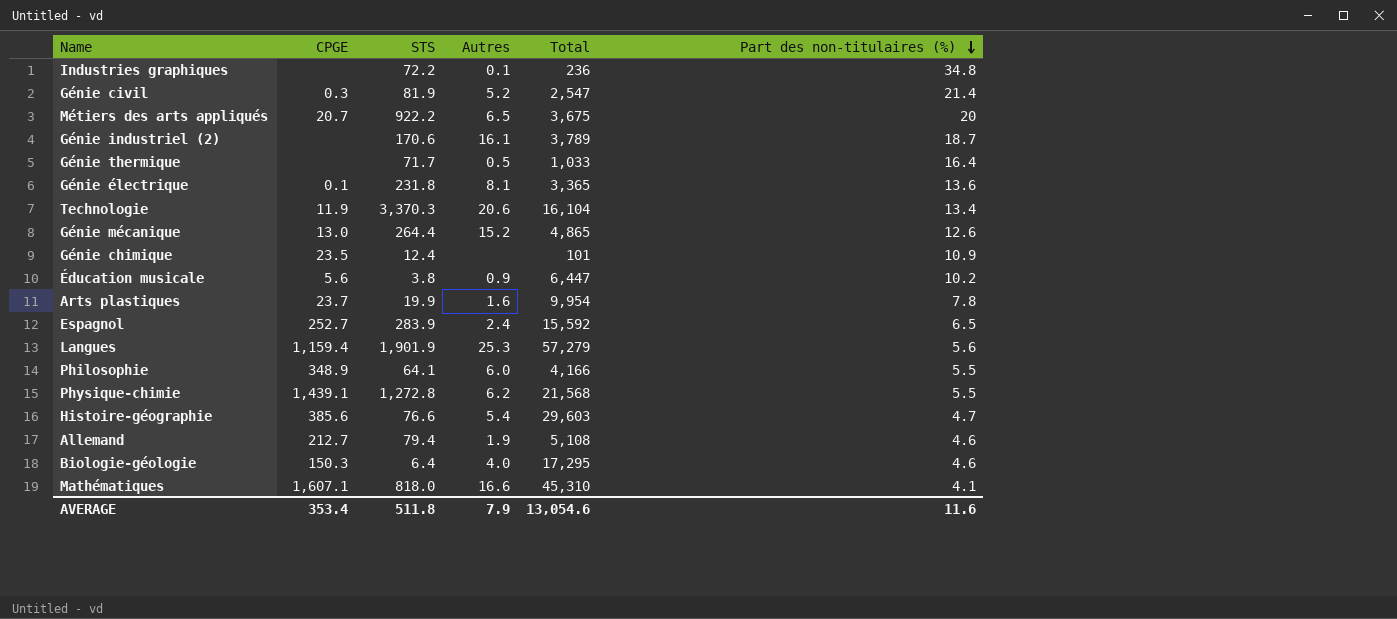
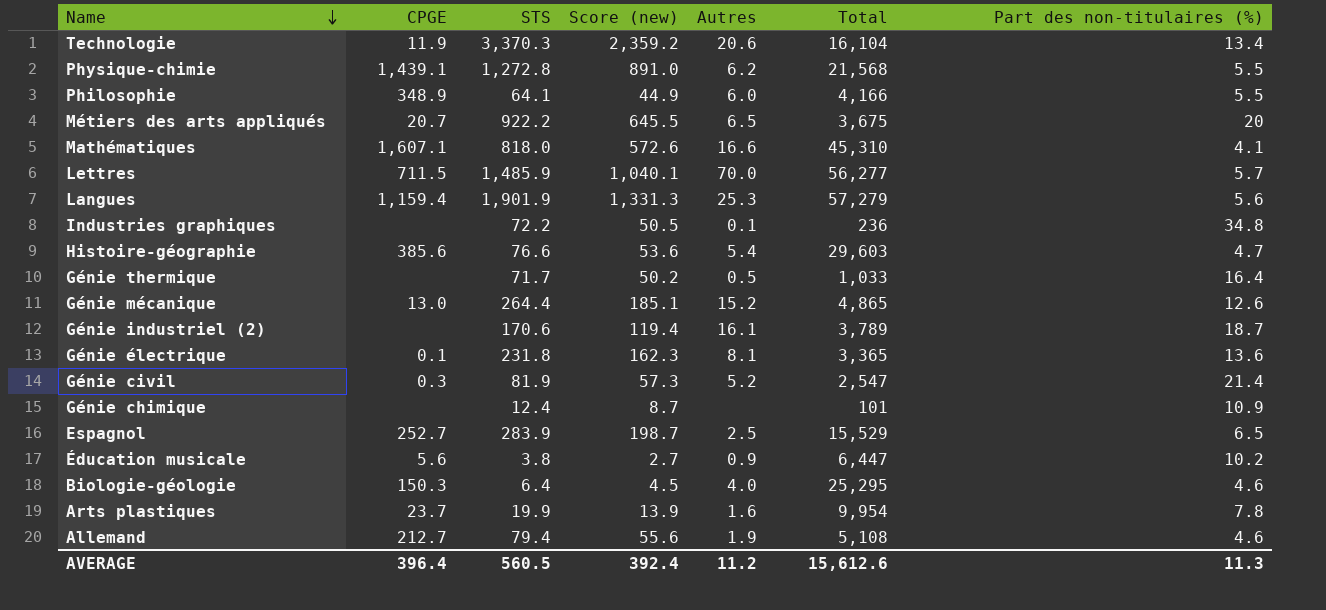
row order: Part des non-titulaires (%) descending -> Name descending
column Score (new) | formula: none -> [STS] * 0.7
row Lettres: none -> 711.5 | 1,485.9 | 1,040.1 | 70.0 | 56,277 | 5.7
Génie chimique | CPGE: 23.5 -> none
Espagnol | Autres: 2.4 -> 2.5
Espagnol | Total: 15,592 -> 15,529
Biologie-géologie | Total: 17,295 -> 25,295
AVERAGE | CPGE: 353.4 -> 396.4
AVERAGE | STS: 511.8 -> 560.5
AVERAGE | Autres: 7.9 -> 11.2
AVERAGE | Total: 13,054.6 -> 15,612.6
AVERAGE | Part des non-titulaires (%): 11.6 -> 11.3

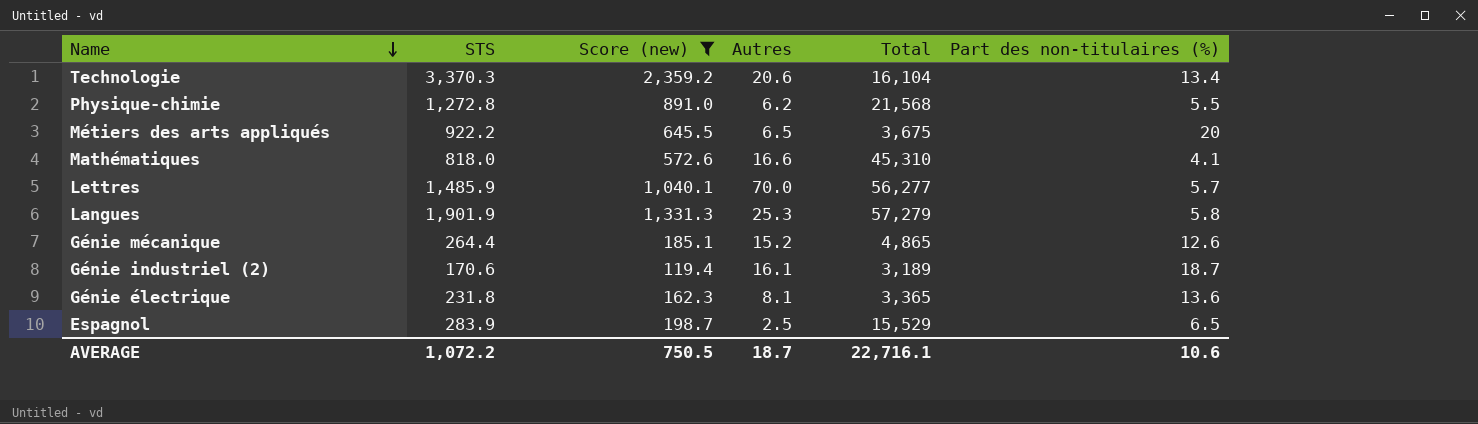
filter: none -> Score (new) >= 119.4
column CPGE | position: 2 -> none
Langues | Part des non-titulaires (%): 5.6 -> 5.8
Génie industriel (2) | Total: 3,789 -> 3,189
AVERAGE | STS: 560.5 -> 1,072.2
AVERAGE | Score (new): 392.4 -> 750.5
AVERAGE | Autres: 11.2 -> 18.7
AVERAGE | Total: 15,612.6 -> 22,716.1
AVERAGE | Part des non-titulaires (%): 11.3 -> 10.6

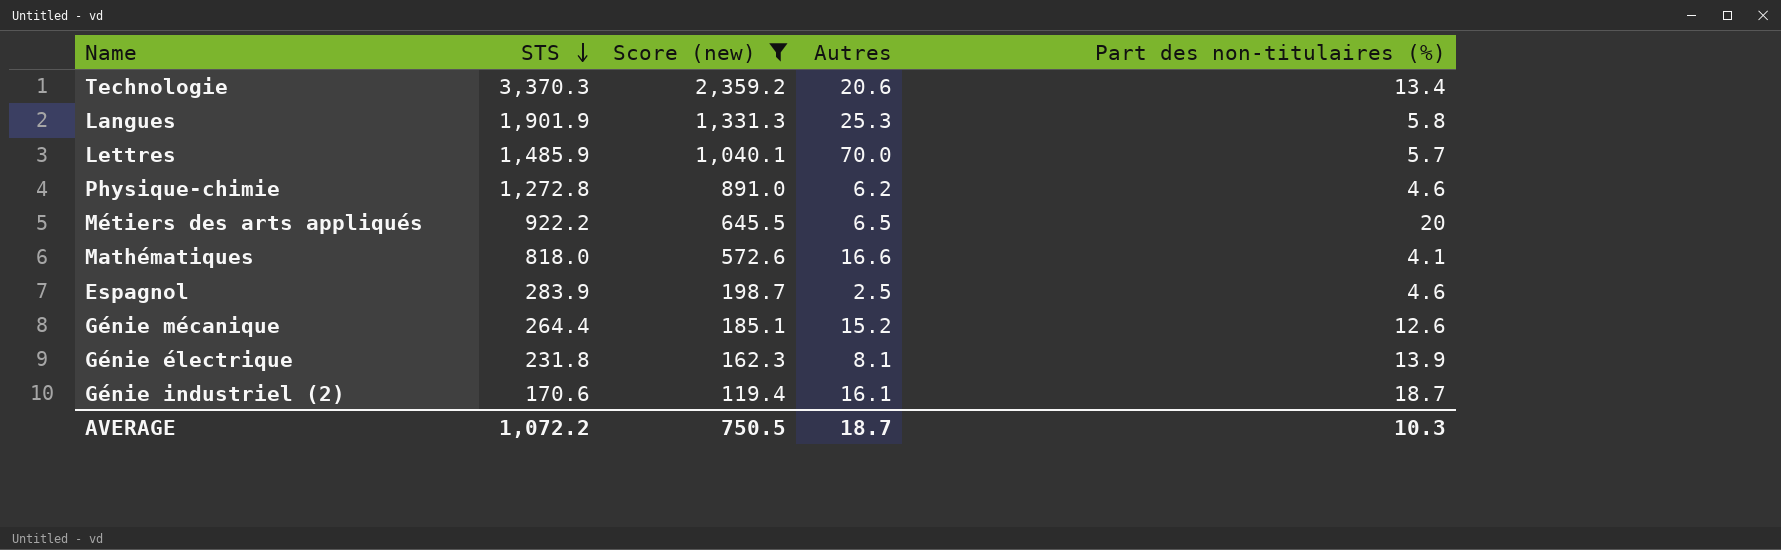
row order: Name descending -> STS descending
column Total | position: 5 -> none
Physique-chimie | Part des non-titulaires (%): 5.5 -> 4.6
Espagnol | Part des non-titulaires (%): 6.5 -> 4.6
Génie électrique | Part des non-titulaires (%): 13.6 -> 13.9
AVERAGE | Part des non-titulaires (%): 10.6 -> 10.3

